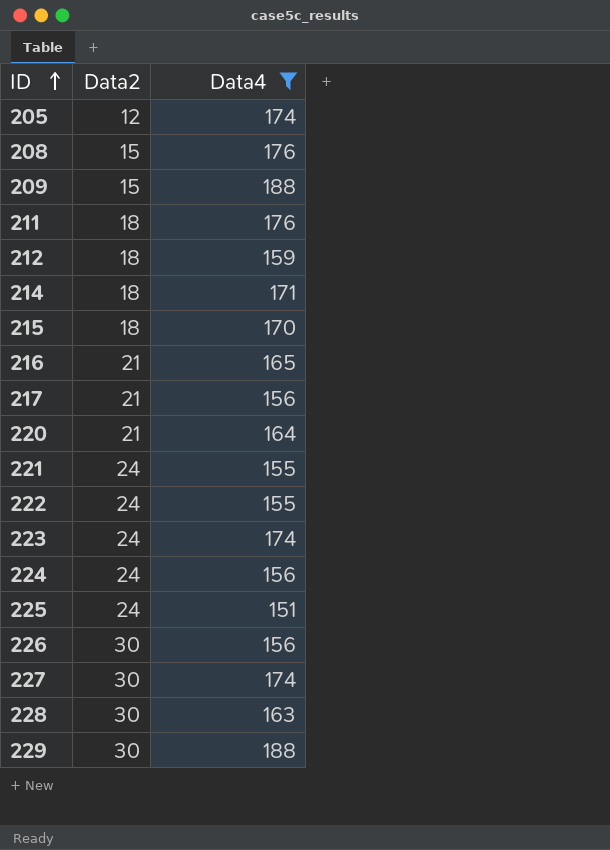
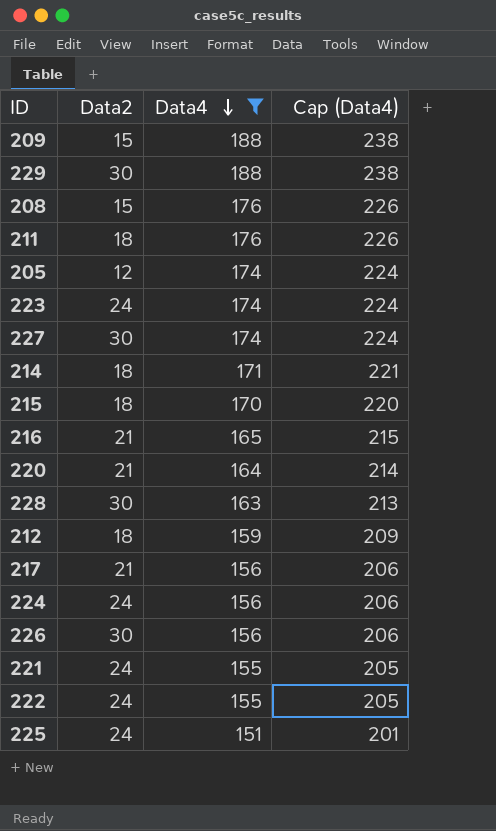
row order: ID ascending -> Data4 descending
column Cap (Data4) | formula: none -> [Data4] + 50

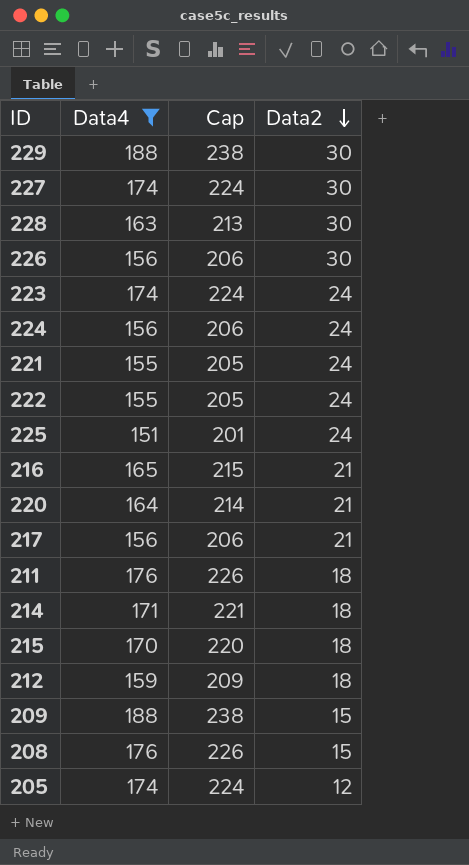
row order: Data4 descending -> Data2 descending
column name: Cap (Data4) -> Cap
column Data2 | position: 2 -> 4

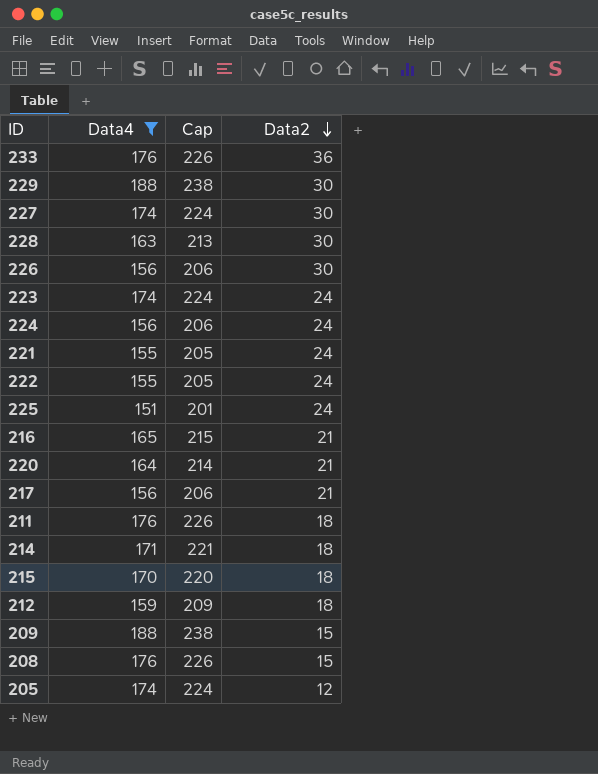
row 233: none -> 176 | 226 | 36

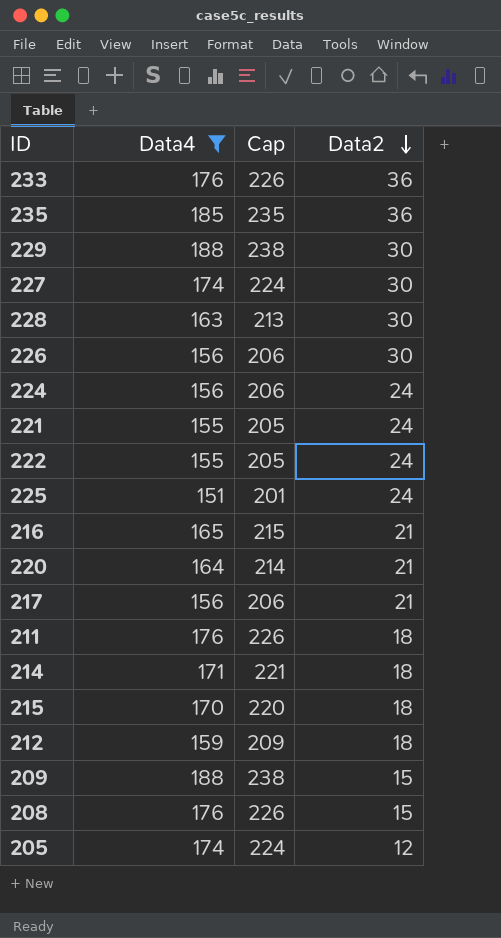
row 223: 174 | 224 | 24 -> none
row 235: none -> 185 | 235 | 36

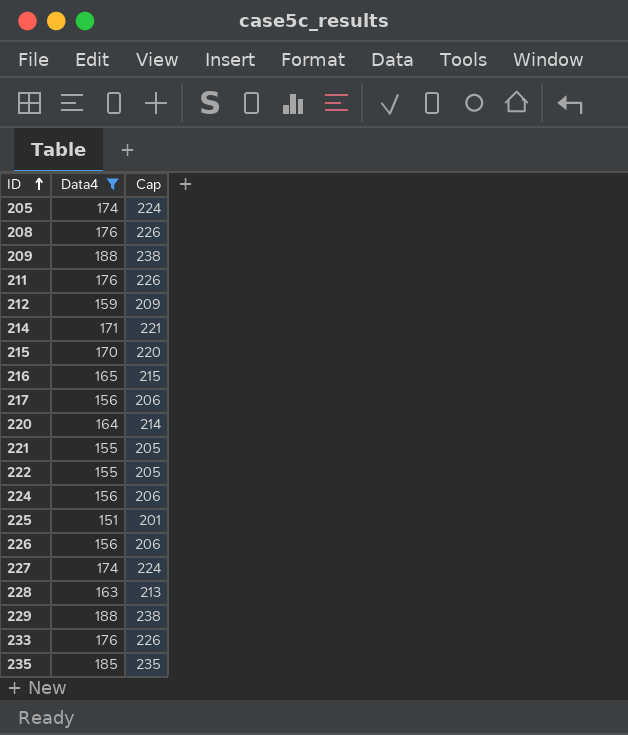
row order: Data2 descending -> ID ascending
column Data2 | position: 4 -> none

